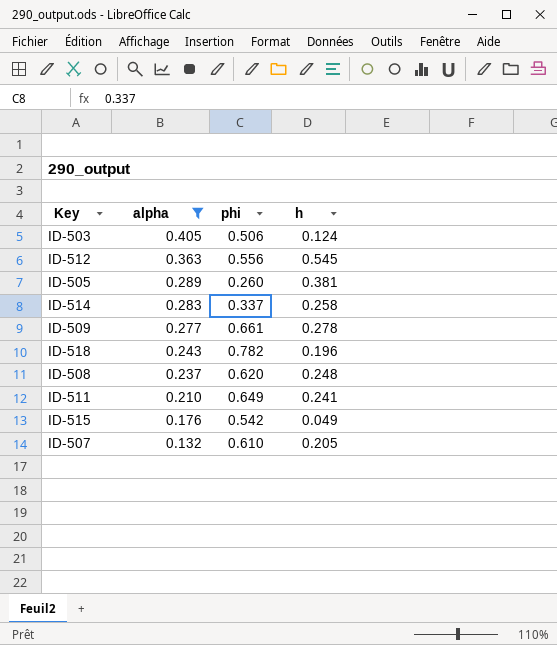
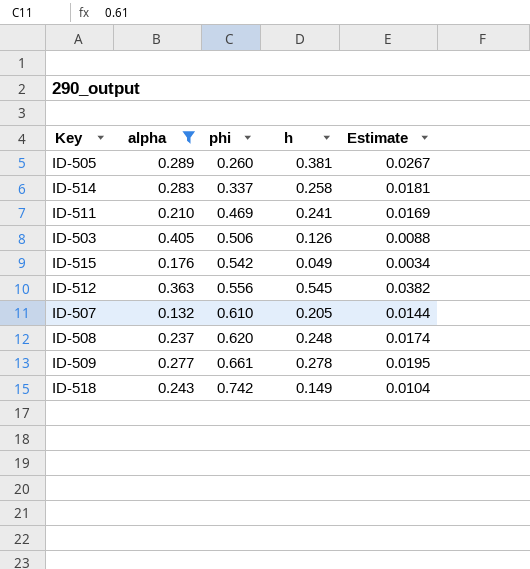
row order: alpha descending -> phi ascending
column Estimate | formula: none -> [h] * 0.07
ID-511 | phi: 0.649 -> 0.469
ID-503 | h: 0.124 -> 0.126
ID-518 | phi: 0.782 -> 0.742
ID-518 | h: 0.196 -> 0.149

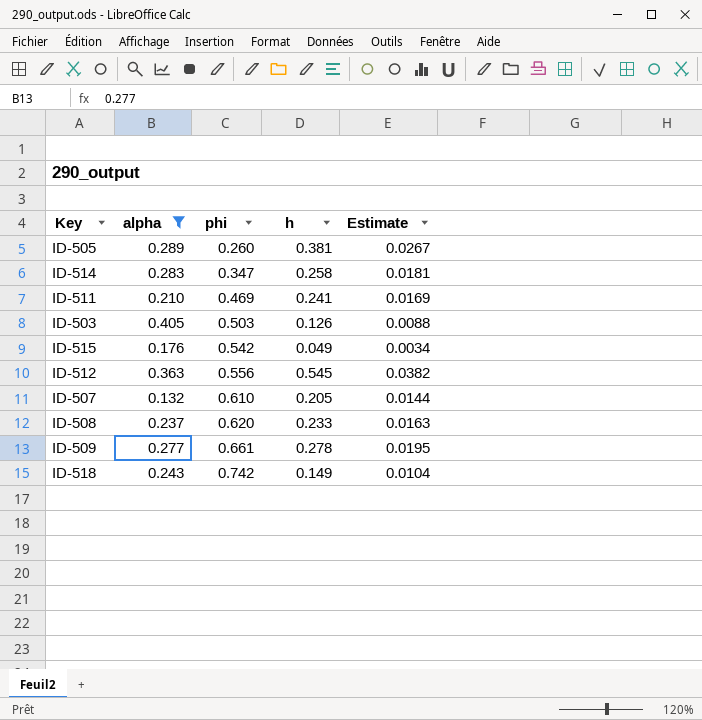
ID-514 | phi: 0.337 -> 0.347
ID-503 | phi: 0.506 -> 0.503
ID-508 | h: 0.248 -> 0.233
ID-508 | Estimate: 0.0174 -> 0.0163

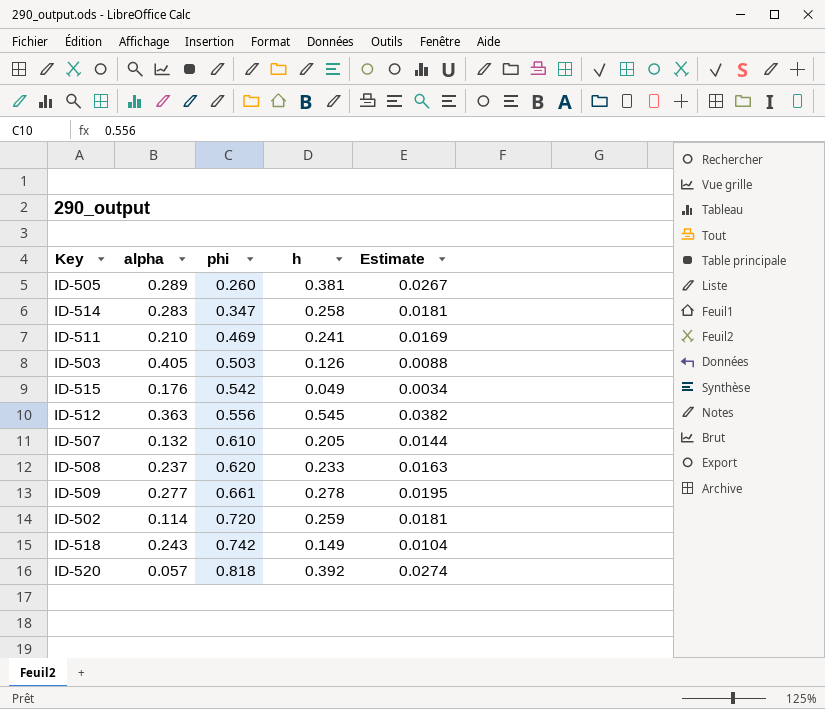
filter: alpha >= 0.132 -> none

